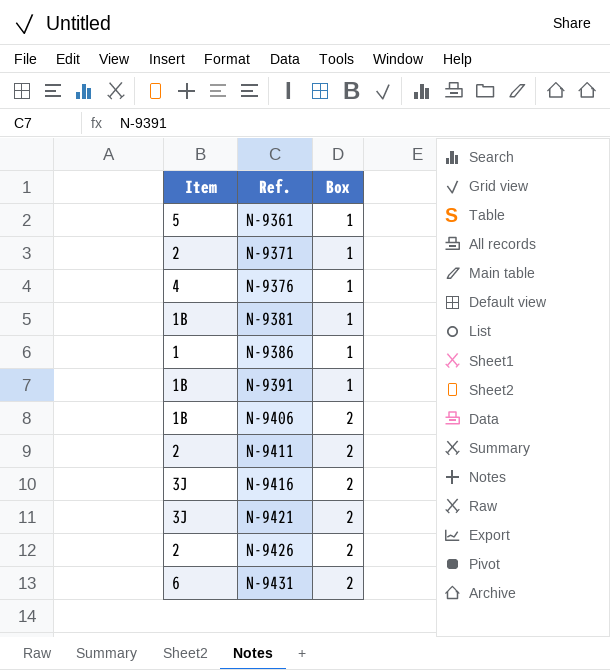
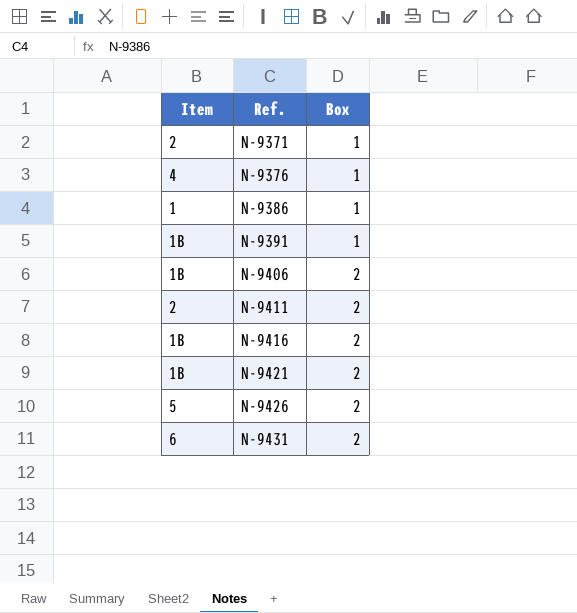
row N-9361: 5 | 1 -> none
row N-9381: 1B | 1 -> none
N-9416 | Item: 3J -> 1B
N-9421 | Item: 3J -> 1B
N-9426 | Item: 2 -> 5

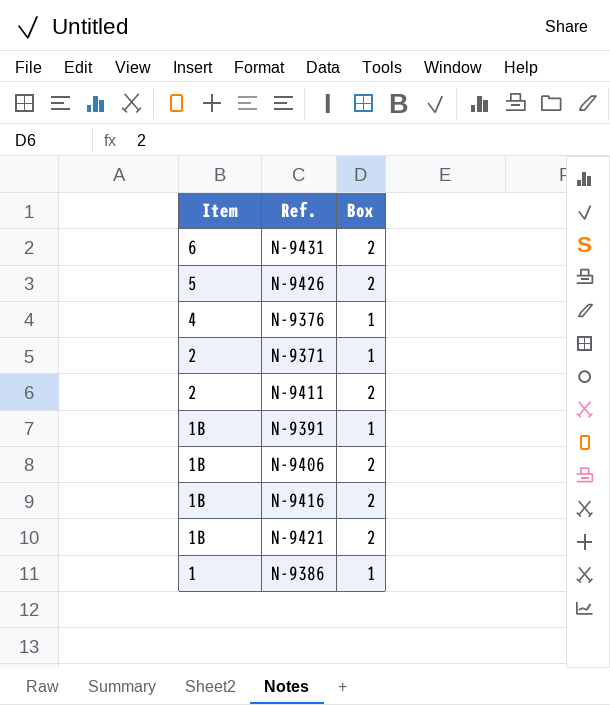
row order: Ref. ascending -> Item descending

